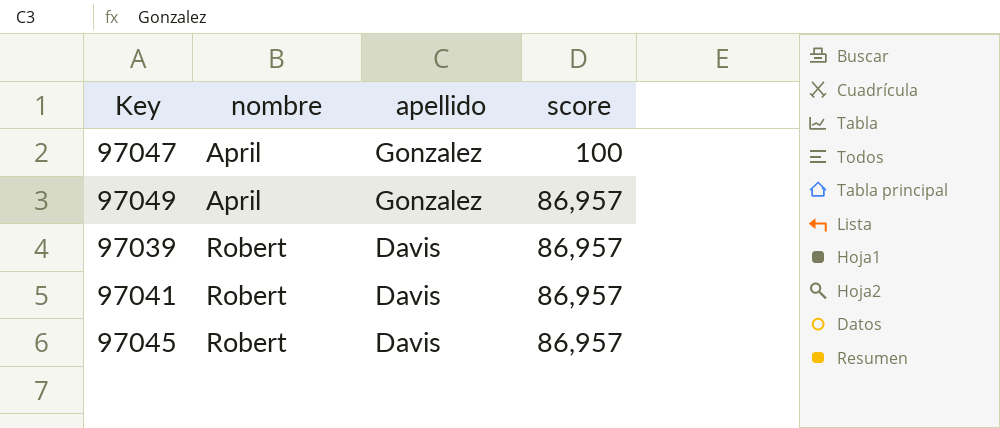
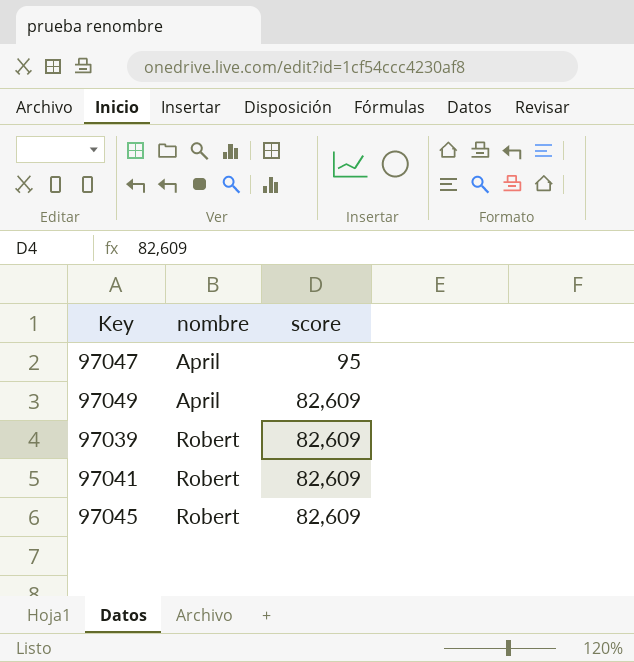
column apellido | position: 3 -> none
97047 | score: 100 -> 95
97049 | score: 86,957 -> 82,609
97039 | score: 86,957 -> 82,609
97041 | score: 86,957 -> 82,609
97045 | score: 86,957 -> 82,609

